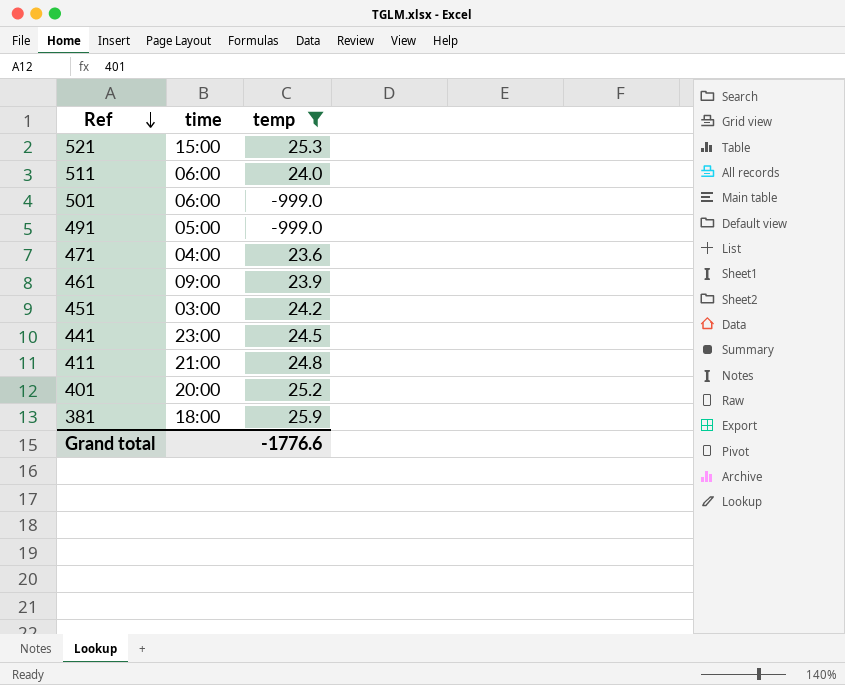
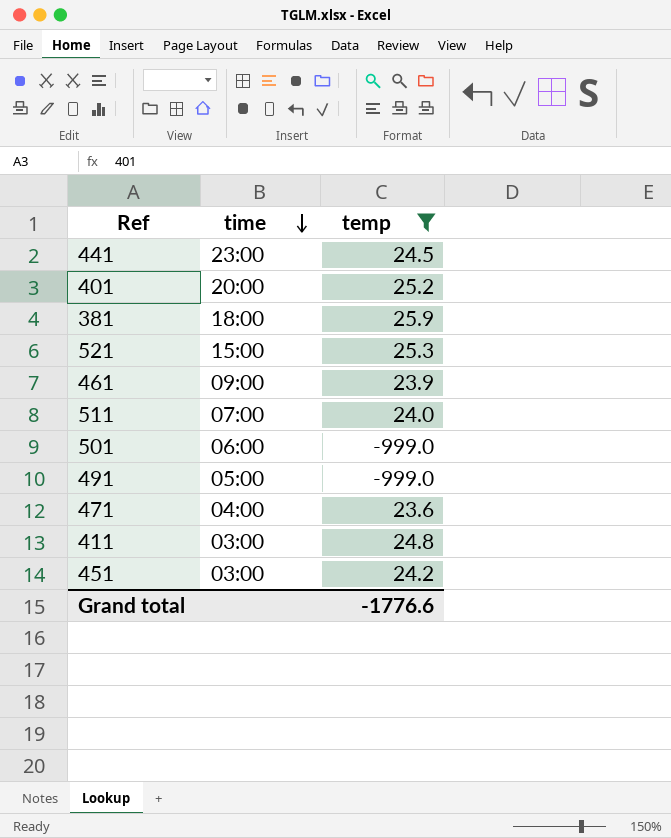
row order: Ref descending -> time descending
511 | time: 06:00 -> 07:00
411 | time: 21:00 -> 03:00

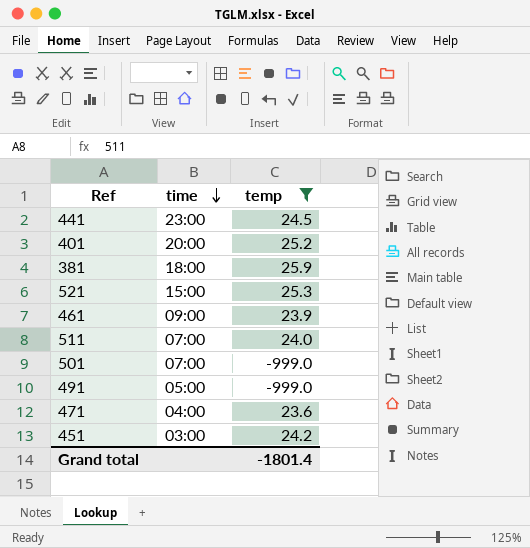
row 411: 03:00 | 24.8 -> none
501 | time: 06:00 -> 07:00
Grand total | temp: -1776.6 -> -1801.4

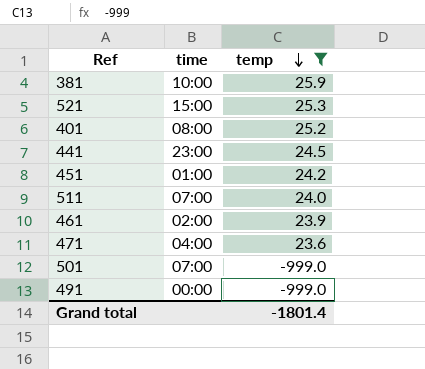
row order: time descending -> temp descending
381 | time: 18:00 -> 10:00
401 | time: 20:00 -> 08:00
451 | time: 03:00 -> 01:00
461 | time: 09:00 -> 02:00
491 | time: 05:00 -> 00:00

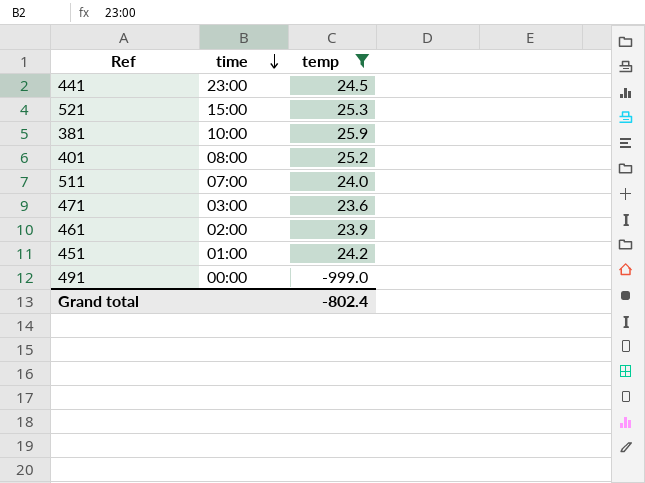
row order: temp descending -> time descending
row 501: 07:00 | -999.0 -> none
471 | time: 04:00 -> 03:00
Grand total | temp: -1801.4 -> -802.4

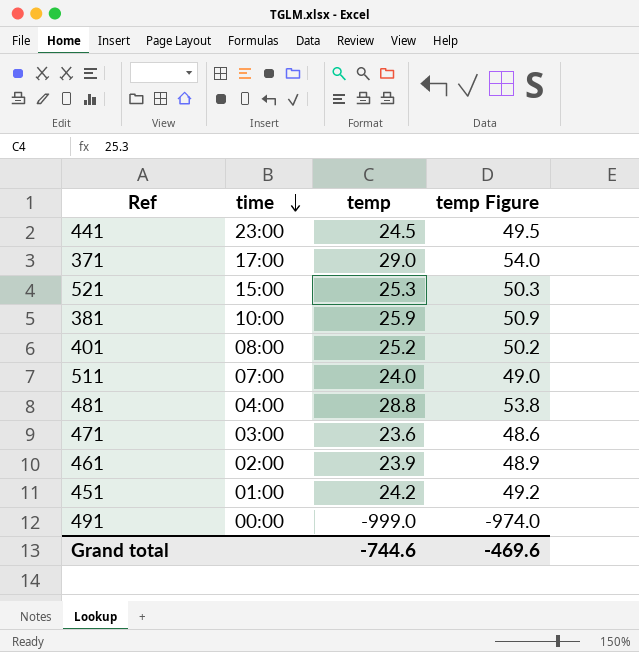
filter: temp <= 25.9 -> none
column temp Figure | formula: none -> [temp] + 25
Grand total | temp: -802.4 -> -744.6

